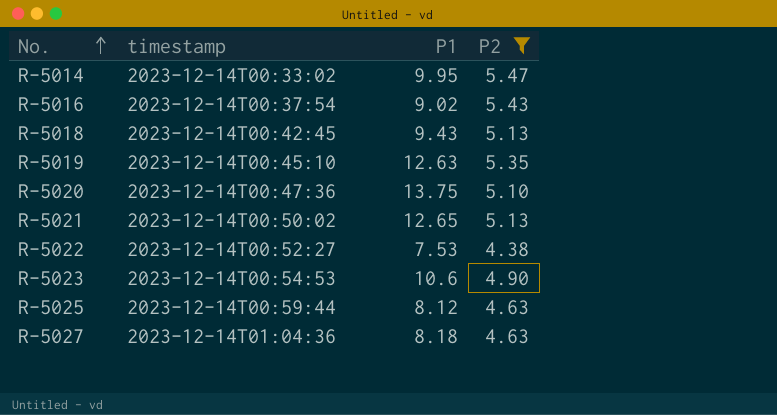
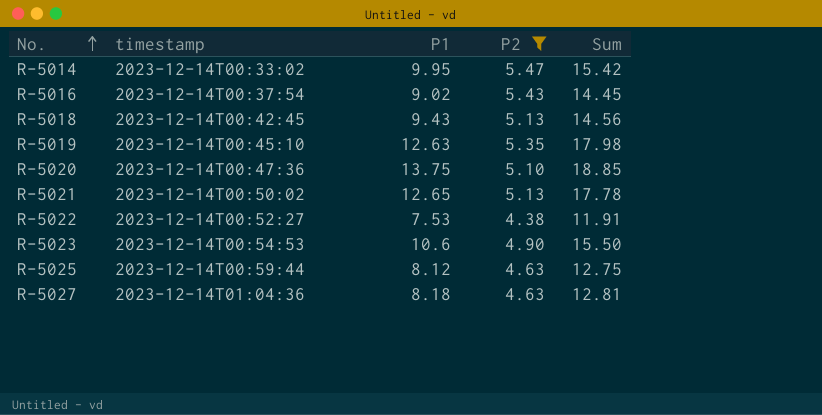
column Sum | formula: none -> [P1] + [P2]

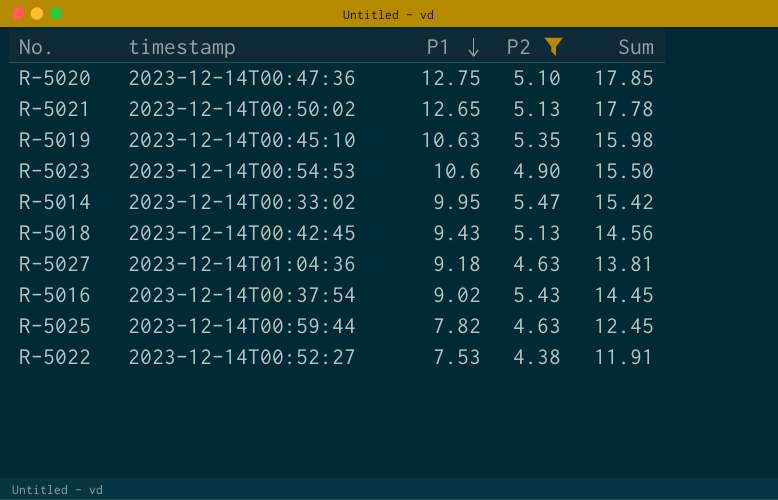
row order: No. ascending -> P1 descending
R-5020 | P1: 13.75 -> 12.75
R-5020 | Sum: 18.85 -> 17.85
R-5019 | P1: 12.63 -> 10.63
R-5019 | Sum: 17.98 -> 15.98
R-5027 | P1: 8.18 -> 9.18
R-5027 | Sum: 12.81 -> 13.81
R-5025 | P1: 8.12 -> 7.82
R-5025 | Sum: 12.75 -> 12.45

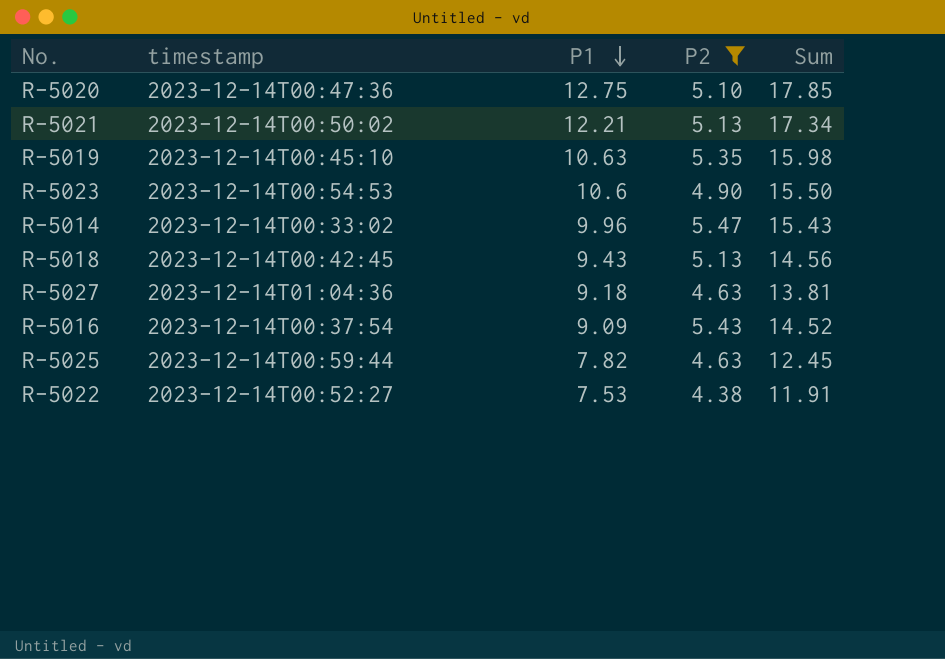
R-5021 | P1: 12.65 -> 12.21
R-5021 | Sum: 17.78 -> 17.34
R-5014 | P1: 9.95 -> 9.96
R-5014 | Sum: 15.42 -> 15.43
R-5016 | P1: 9.02 -> 9.09
R-5016 | Sum: 14.45 -> 14.52

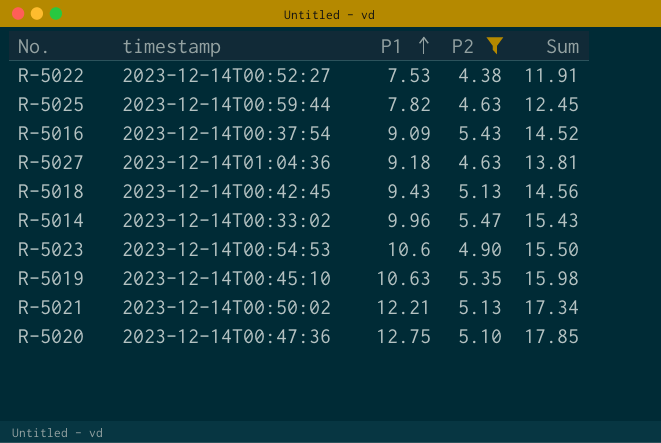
row order: P1 descending -> P1 ascending

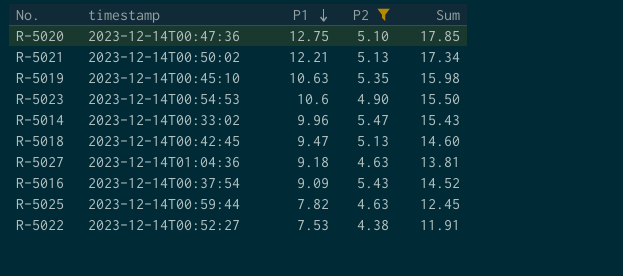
row order: P1 ascending -> P1 descending
R-5018 | P1: 9.43 -> 9.47
R-5018 | Sum: 14.56 -> 14.60

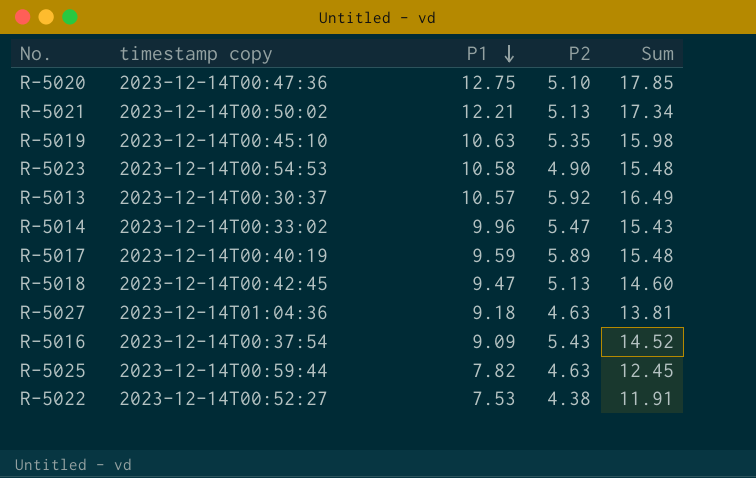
filter: P2 <= 5.47 -> none
column name: timestamp -> timestamp copy
R-5023 | P1: 10.6 -> 10.58
R-5023 | Sum: 15.50 -> 15.48

